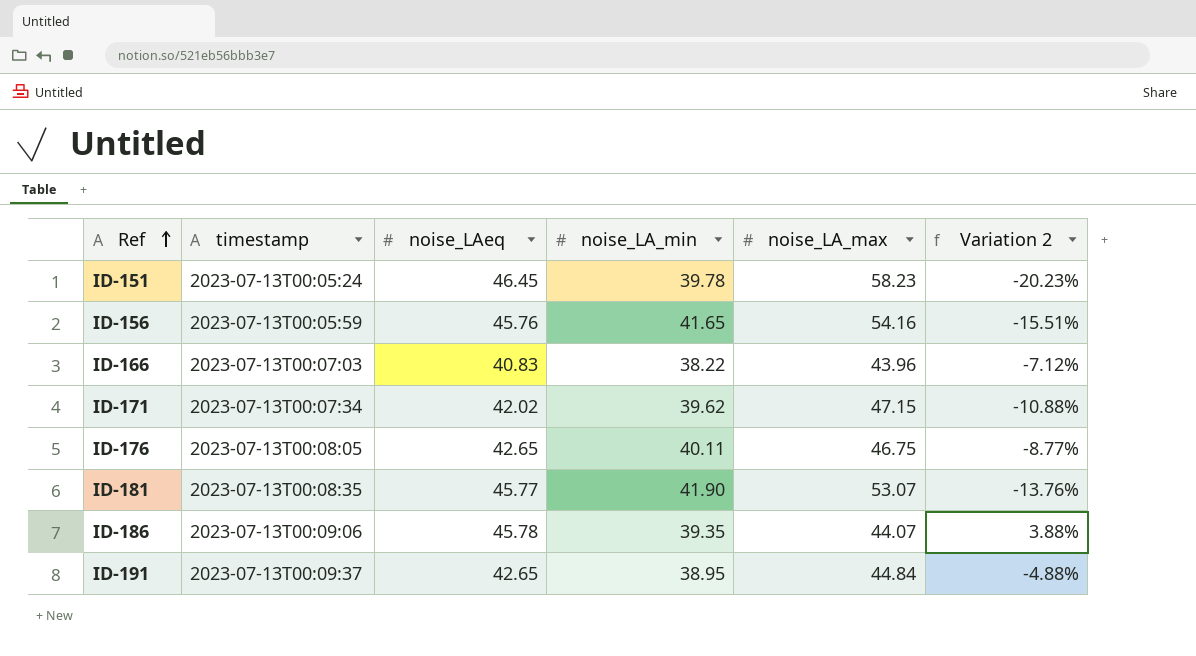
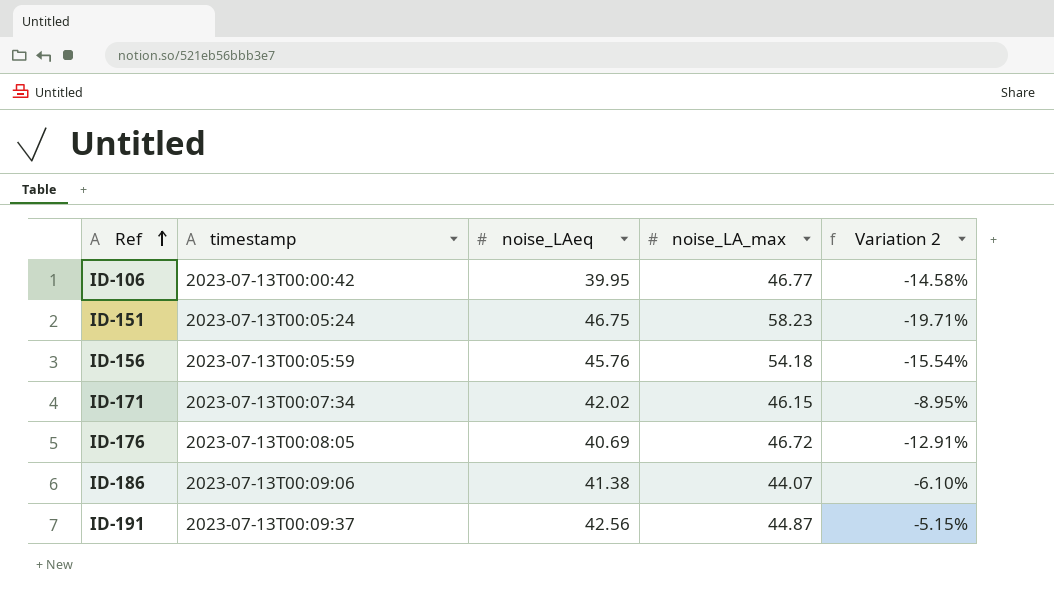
column noise_LA_min | position: 4 -> none
row ID-166: 2023-07-13T00:07:03 | 40.83 | 38.22 | 43.96 | -7.12% -> none
row ID-181: 2023-07-13T00:08:35 | 45.77 | 41.90 | 53.07 | -13.76% -> none
row ID-106: none -> 2023-07-13T00:00:42 | 39.95 | 46.77 | -14.58%
ID-151 | noise_LAeq: 46.45 -> 46.75
ID-151 | Variation 2: -20.23% -> -19.71%
ID-156 | noise_LA_max: 54.16 -> 54.18
ID-156 | Variation 2: -15.51% -> -15.54%
ID-171 | noise_LA_max: 47.15 -> 46.15
ID-171 | Variation 2: -10.88% -> -8.95%
ID-176 | noise_LAeq: 42.65 -> 40.69
ID-176 | noise_LA_max: 46.75 -> 46.72
ID-176 | Variation 2: -8.77% -> -12.91%
ID-186 | noise_LAeq: 45.78 -> 41.38
ID-186 | Variation 2: 3.88% -> -6.10%
ID-191 | noise_LAeq: 42.65 -> 42.56
ID-191 | noise_LA_max: 44.84 -> 44.87
ID-191 | Variation 2: -4.88% -> -5.15%

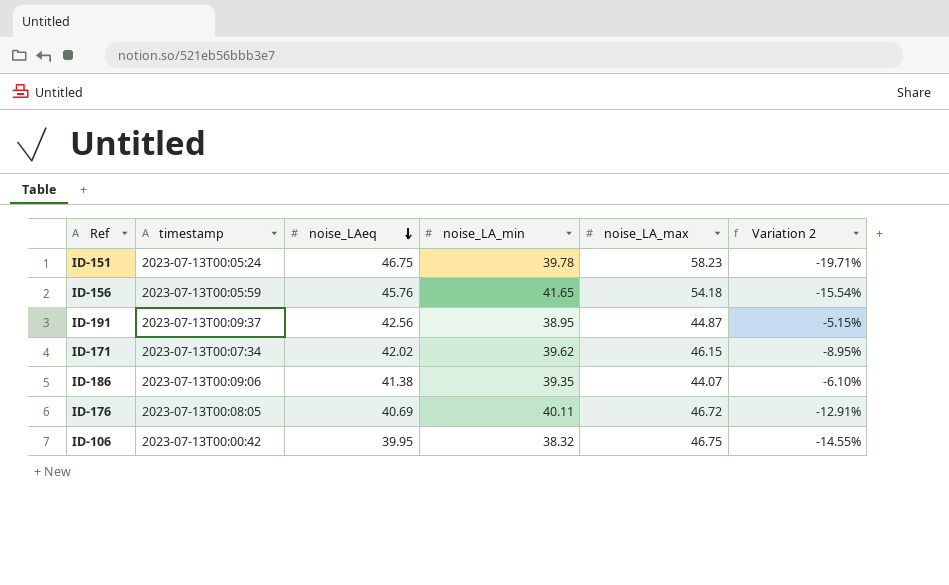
row order: Ref ascending -> noise_LAeq descending
column noise_LA_min | position: none -> 4
ID-106 | noise_LA_max: 46.77 -> 46.75
ID-106 | Variation 2: -14.58% -> -14.55%

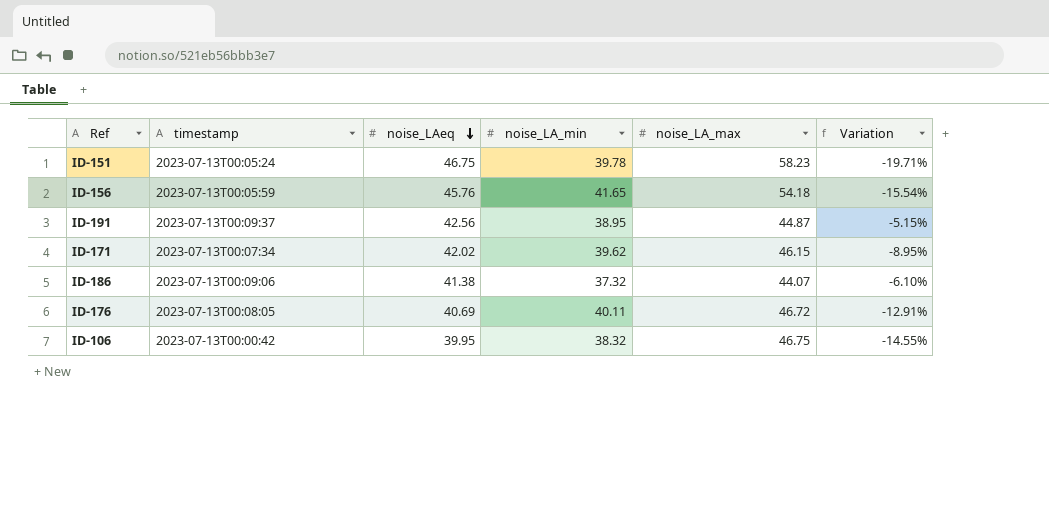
column name: Variation 2 -> Variation
ID-186 | noise_LA_min: 39.35 -> 37.32

